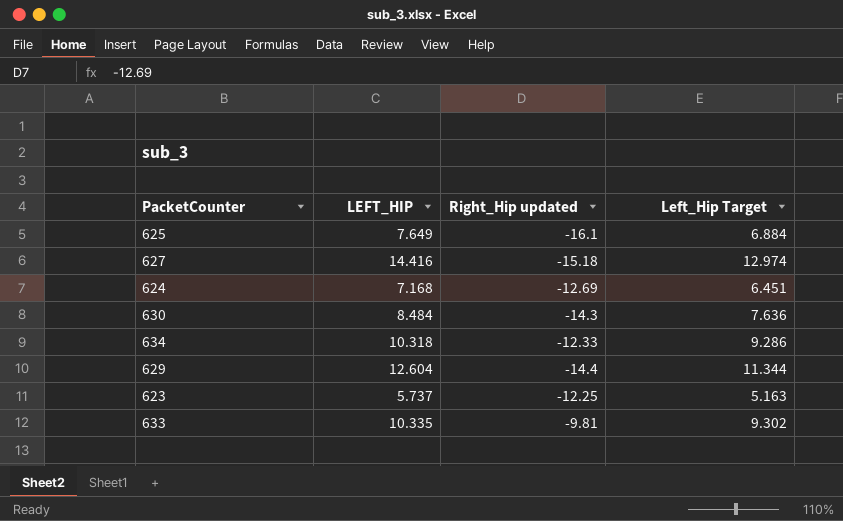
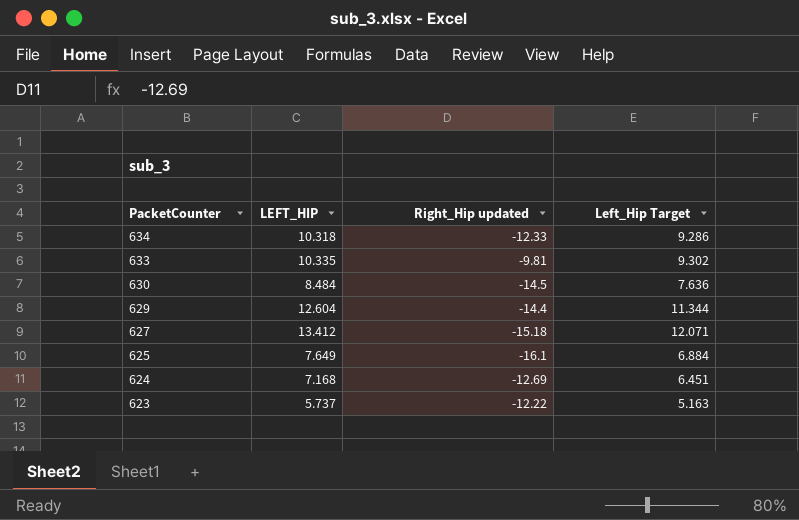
row order: none -> PacketCounter descending
630 | Right_Hip updated: -14.3 -> -14.5
627 | LEFT_HIP: 14.416 -> 13.412
627 | Left_Hip Target: 12.974 -> 12.071
623 | Right_Hip updated: -12.25 -> -12.22

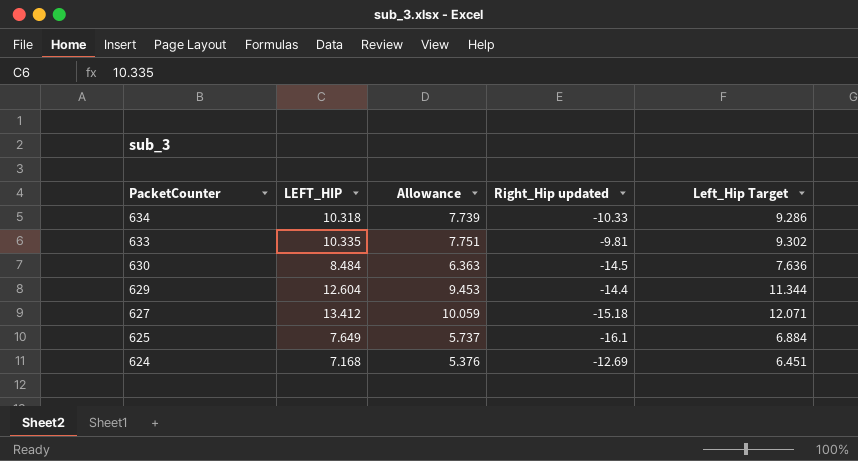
column Allowance | formula: none -> [LEFT_HIP] * 0.75
row 623: 5.737 | -12.22 | 5.163 -> none
634 | Right_Hip updated: -12.33 -> -10.33

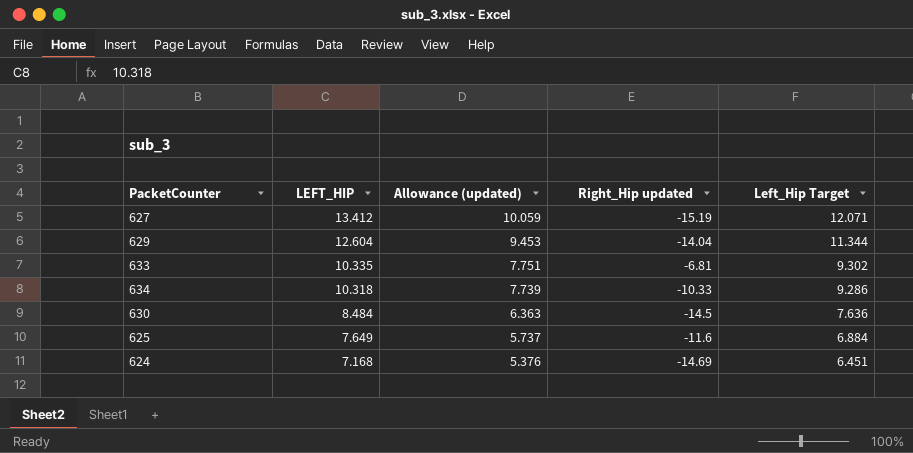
row order: PacketCounter descending -> LEFT_HIP descending
column name: Allowance -> Allowance (updated)
627 | Right_Hip updated: -15.18 -> -15.19
629 | Right_Hip updated: -14.4 -> -14.04
633 | Right_Hip updated: -9.81 -> -6.81
625 | Right_Hip updated: -16.1 -> -11.6
624 | Right_Hip updated: -12.69 -> -14.69

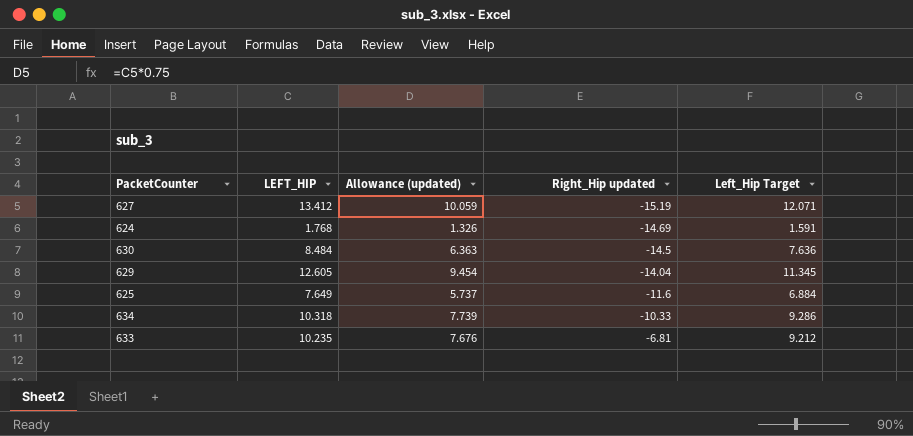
row order: LEFT_HIP descending -> Right_Hip updated ascending
624 | LEFT_HIP: 7.168 -> 1.768
624 | Allowance (updated): 5.376 -> 1.326
624 | Left_Hip Target: 6.451 -> 1.591
629 | LEFT_HIP: 12.604 -> 12.605
629 | Allowance (updated): 9.453 -> 9.454
629 | Left_Hip Target: 11.344 -> 11.345
633 | LEFT_HIP: 10.335 -> 10.235
633 | Allowance (updated): 7.751 -> 7.676
633 | Left_Hip Target: 9.302 -> 9.212

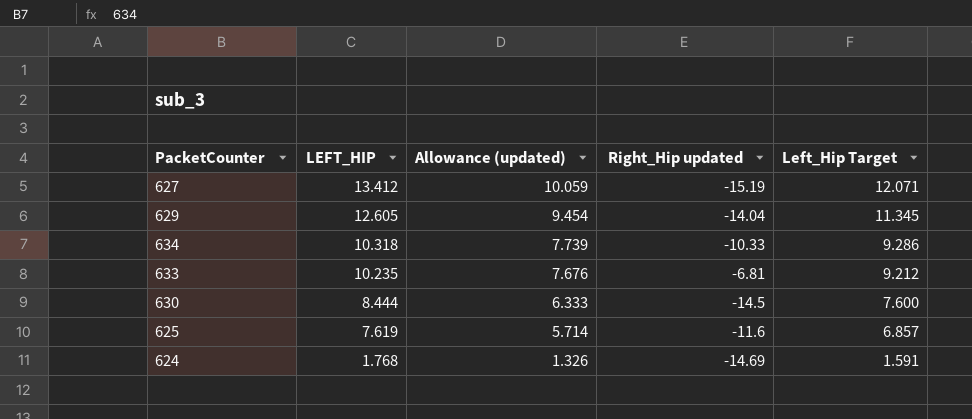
row order: Right_Hip updated ascending -> LEFT_HIP descending
630 | LEFT_HIP: 8.484 -> 8.444
630 | Allowance (updated): 6.363 -> 6.333
630 | Left_Hip Target: 7.636 -> 7.600
625 | LEFT_HIP: 7.649 -> 7.619
625 | Allowance (updated): 5.737 -> 5.714
625 | Left_Hip Target: 6.884 -> 6.857

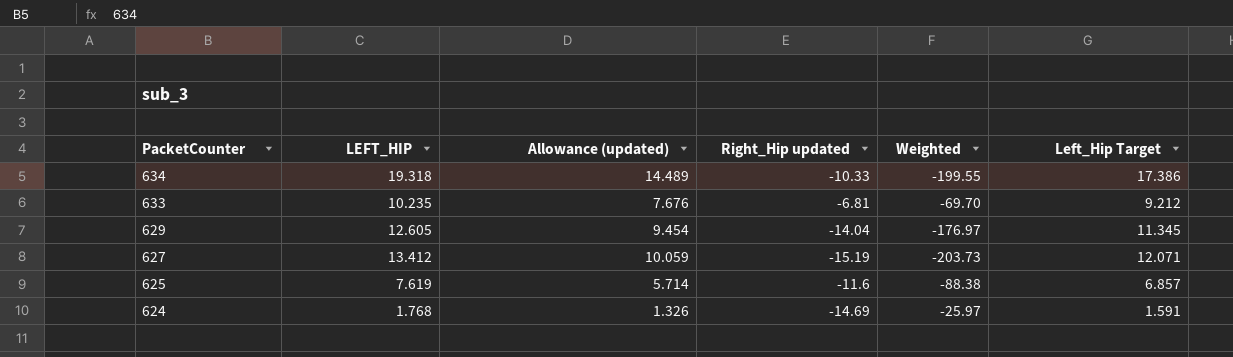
row order: LEFT_HIP descending -> PacketCounter descending
column Weighted | formula: none -> [LEFT_HIP] * [Right_Hip updated]
row 630: 8.444 | 6.333 | -14.5 | 7.600 -> none
634 | LEFT_HIP: 10.318 -> 19.318
634 | Allowance (updated): 7.739 -> 14.489
634 | Left_Hip Target: 9.286 -> 17.386

